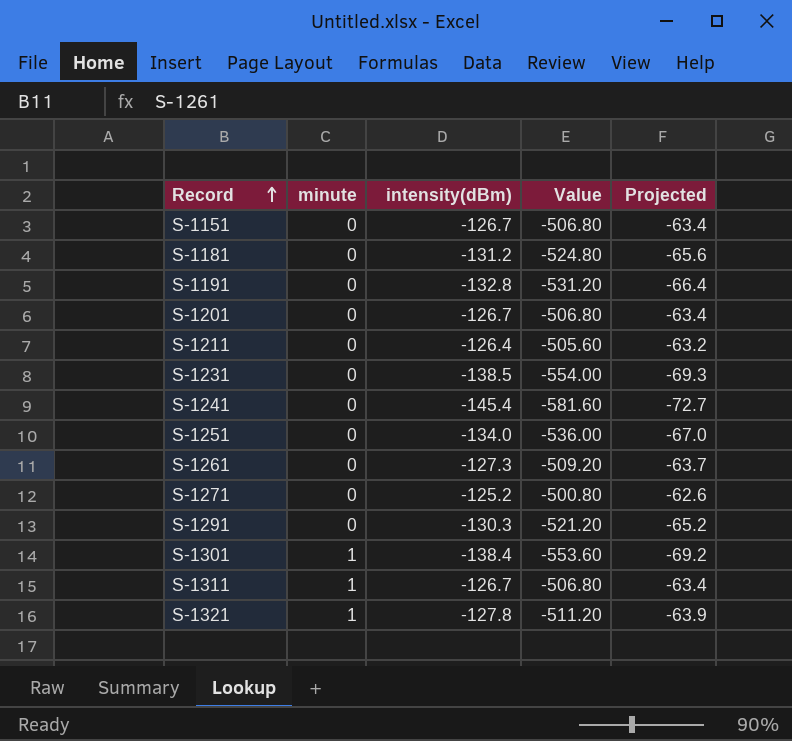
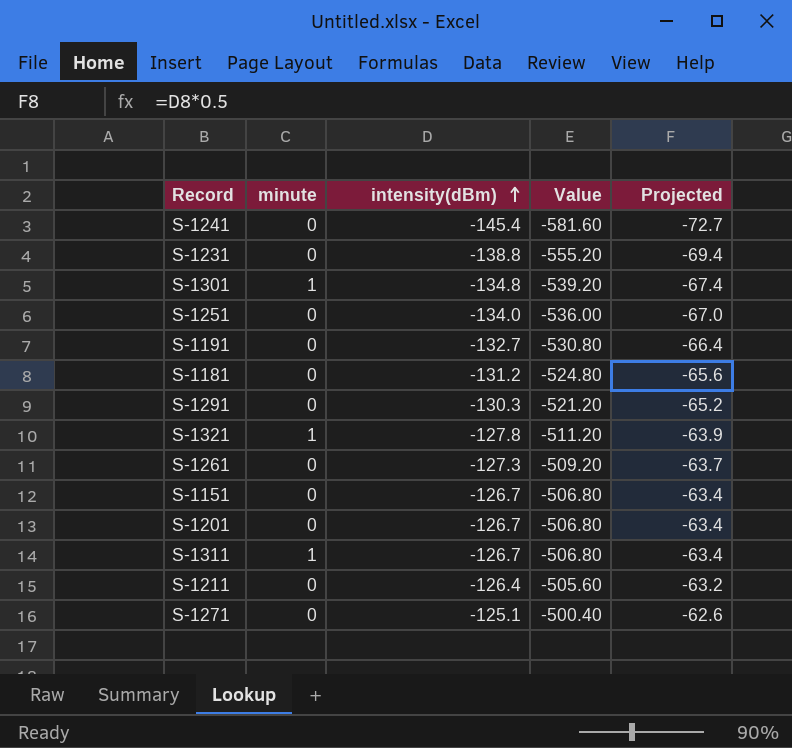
row order: Record ascending -> intensity(dBm) ascending
S-1231 | intensity(dBm): -138.5 -> -138.8
S-1231 | Value: -554.00 -> -555.20
S-1231 | Projected: -69.3 -> -69.4
S-1301 | intensity(dBm): -138.4 -> -134.8
S-1301 | Value: -553.60 -> -539.20
S-1301 | Projected: -69.2 -> -67.4
S-1191 | intensity(dBm): -132.8 -> -132.7
S-1191 | Value: -531.20 -> -530.80
S-1271 | intensity(dBm): -125.2 -> -125.1
S-1271 | Value: -500.80 -> -500.40

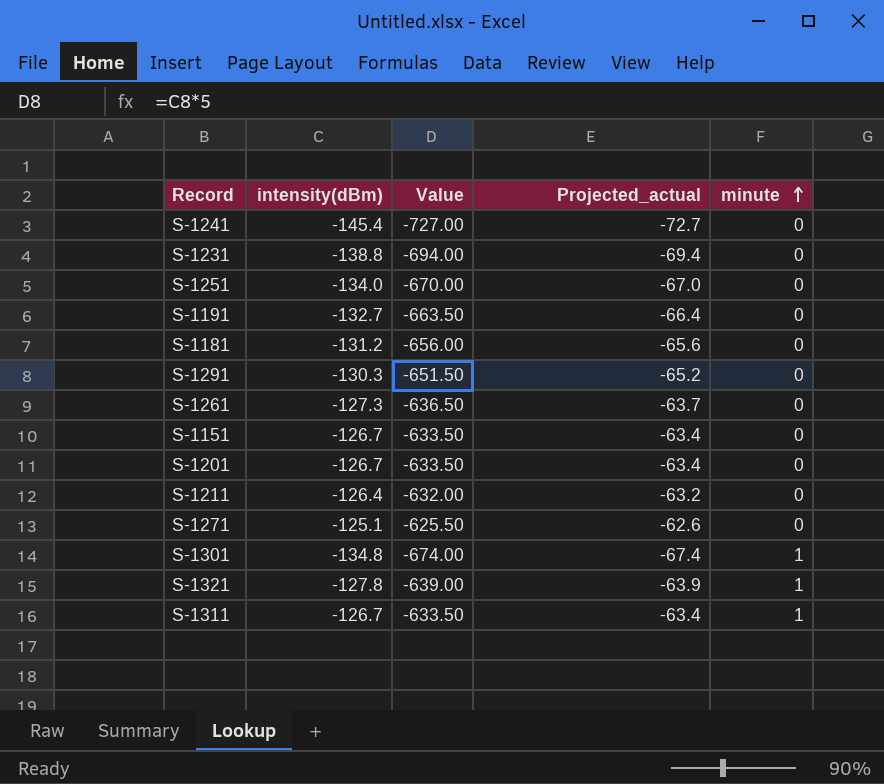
row order: intensity(dBm) ascending -> minute ascending
column Value | formula: [intensity(dBm)] * 4 -> [intensity(dBm)] * 5
column name: Projected -> Projected_actual
column minute | position: 2 -> 5

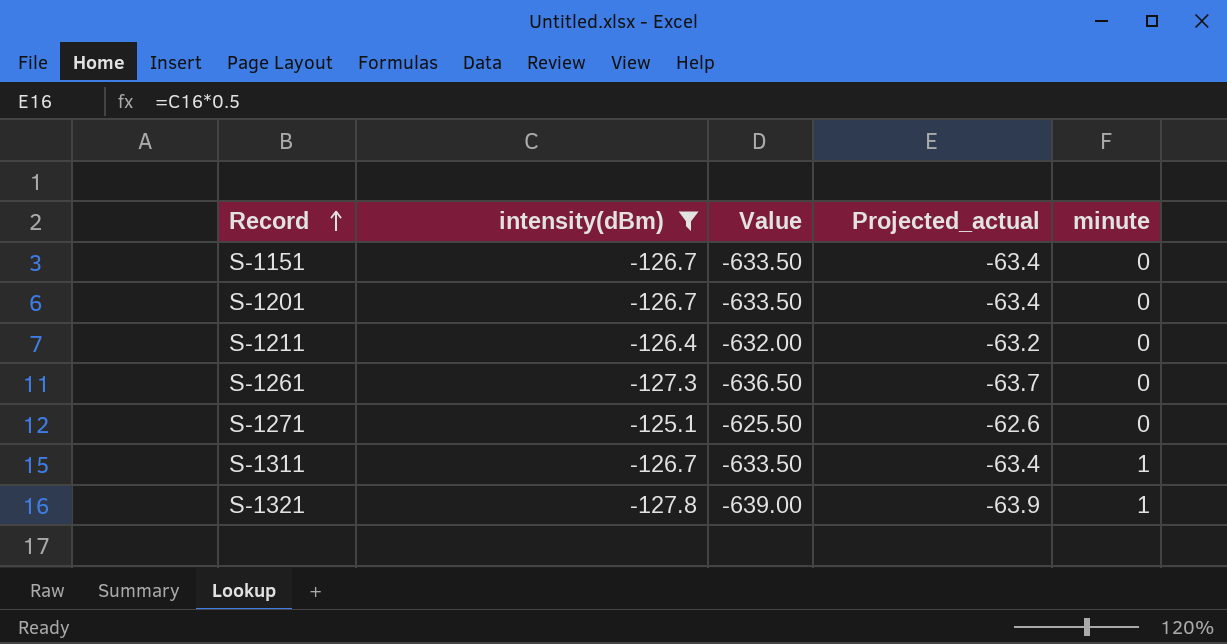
filter: none -> intensity(dBm) >= -127.8
row order: minute ascending -> Record ascending

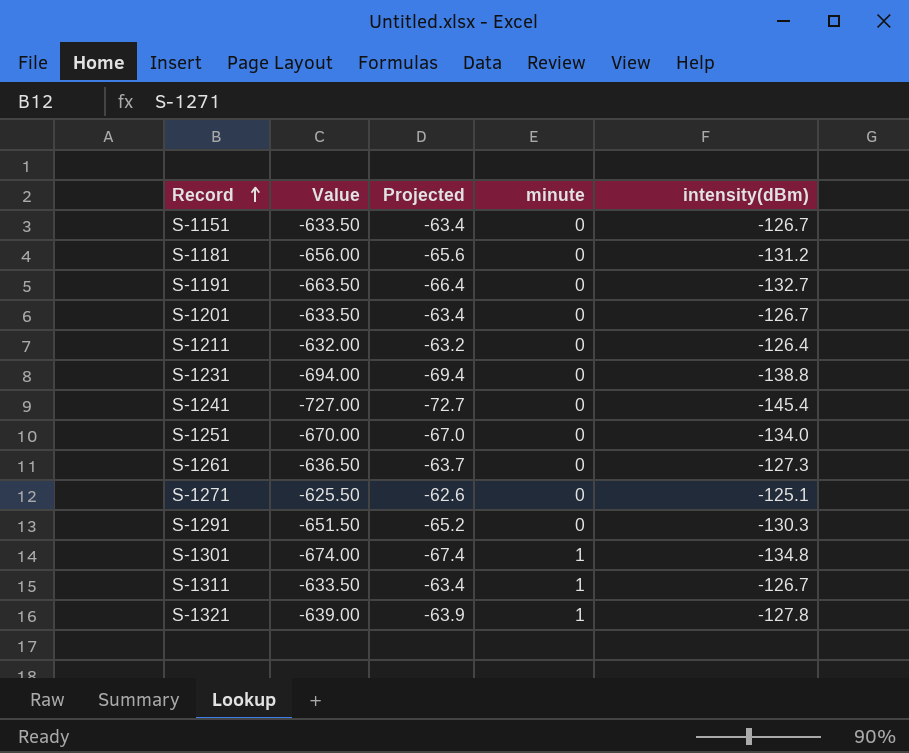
filter: intensity(dBm) >= -127.8 -> none
column name: Projected_actual -> Projected
column intensity(dBm) | position: 2 -> 5

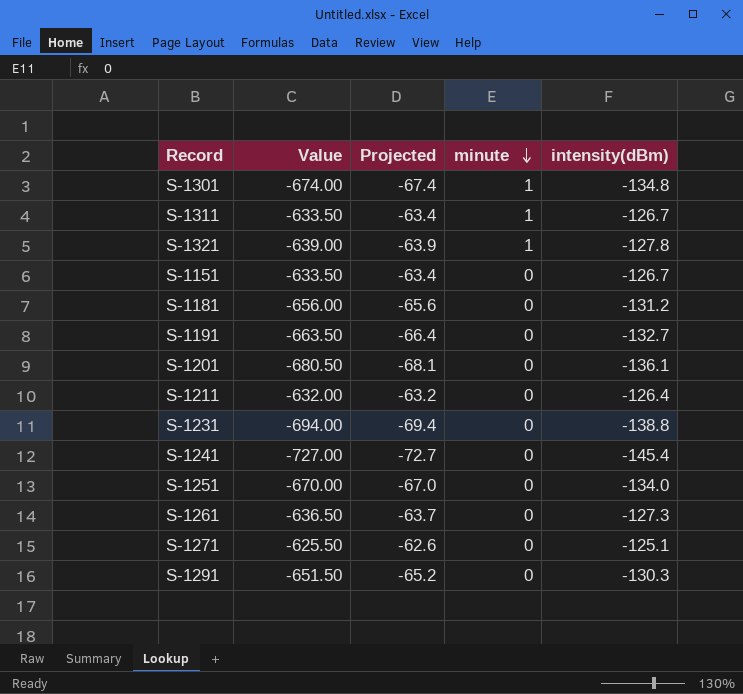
row order: Record ascending -> minute descending
S-1201 | Value: -633.50 -> -680.50
S-1201 | Projected: -63.4 -> -68.1
S-1201 | intensity(dBm): -126.7 -> -136.1

